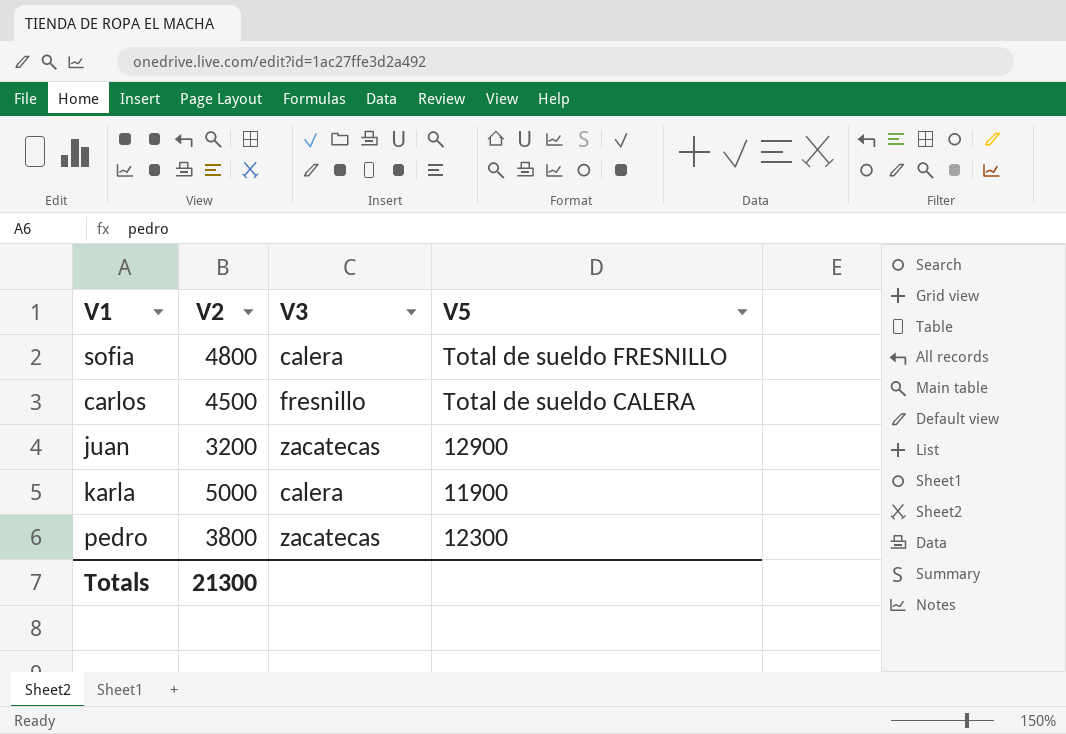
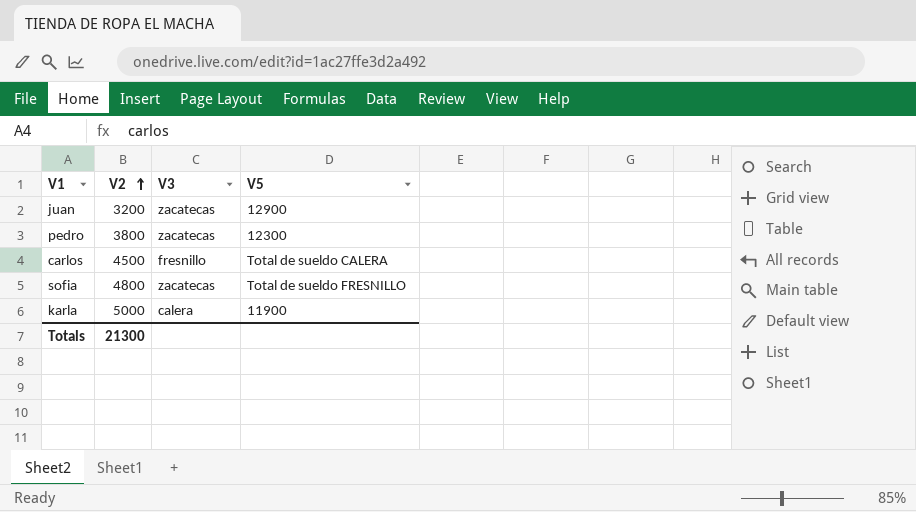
row order: none -> V2 ascending
sofia | V3: calera -> zacatecas

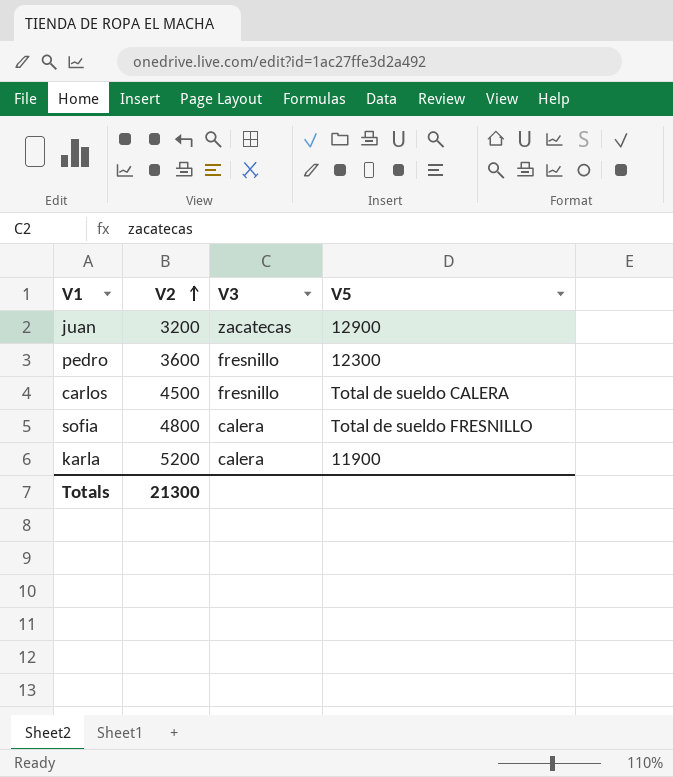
pedro | V2: 3800 -> 3600
pedro | V3: zacatecas -> fresnillo
sofia | V3: zacatecas -> calera
karla | V2: 5000 -> 5200

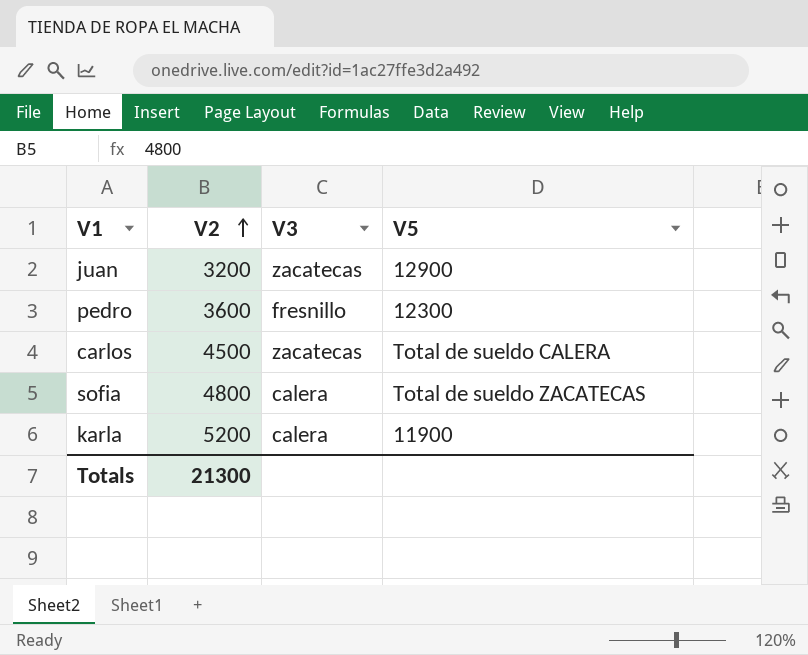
carlos | V3: fresnillo -> zacatecas
sofia | V5: Total de sueldo FRESNILLO -> Total de sueldo ZACATECAS

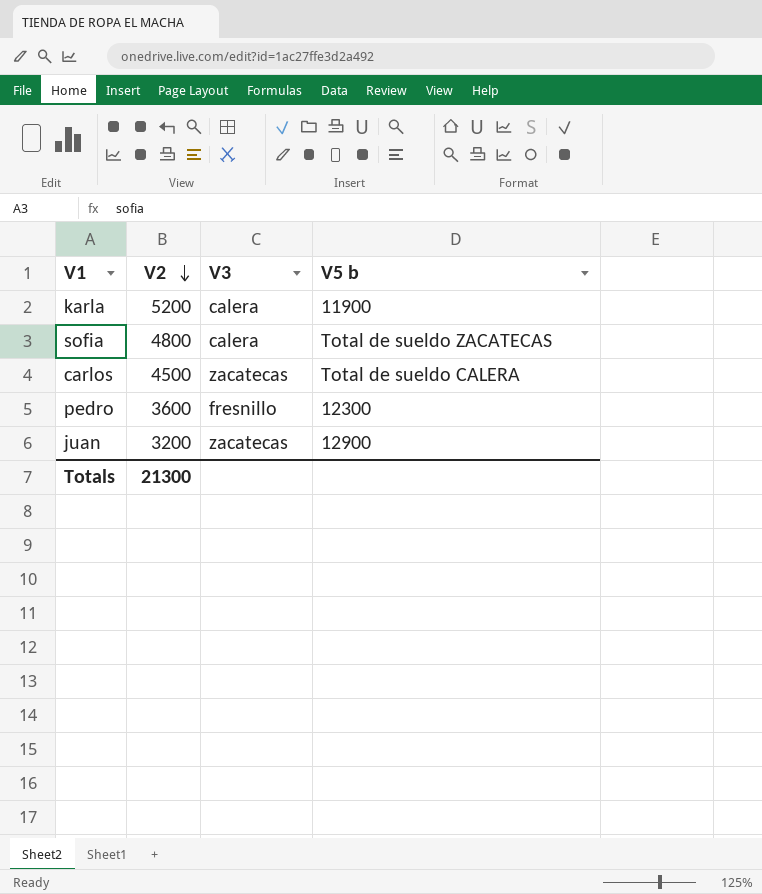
row order: V2 ascending -> V2 descending
column name: V5 -> V5 b

